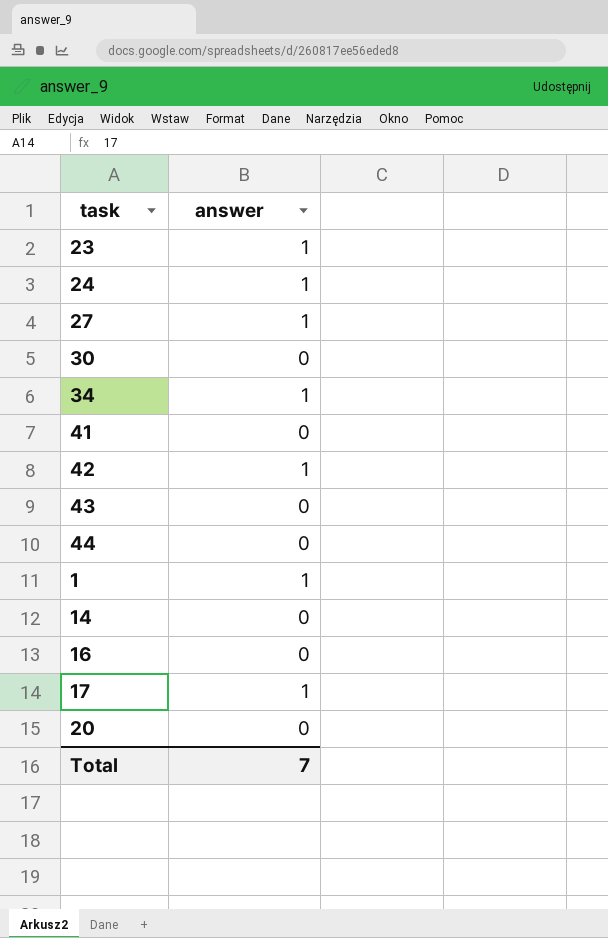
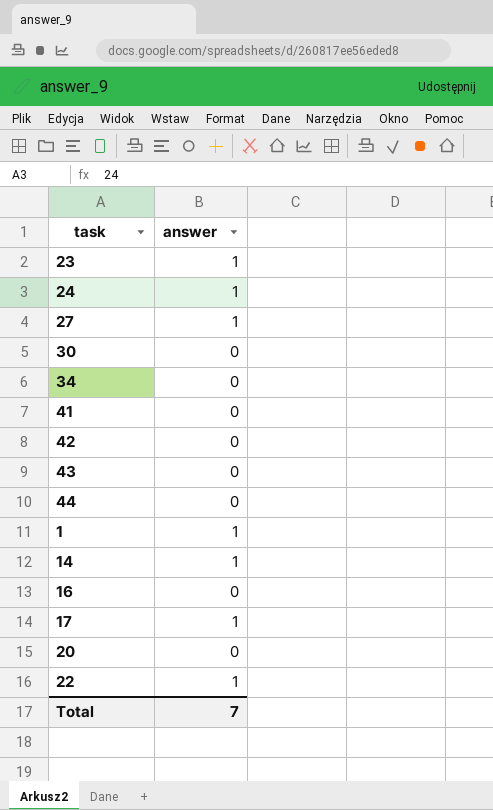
34 | answer: 1 -> 0
42 | answer: 1 -> 0
14 | answer: 0 -> 1
row 22: none -> 1

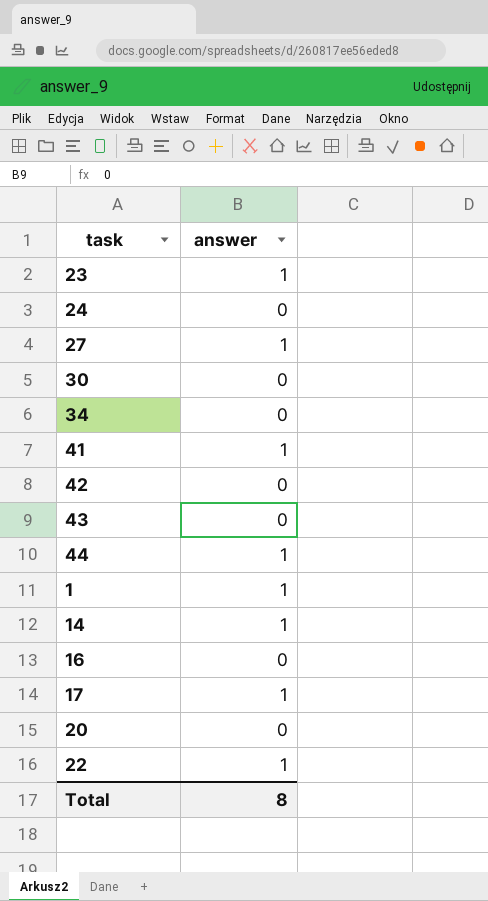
24 | answer: 1 -> 0
41 | answer: 0 -> 1
44 | answer: 0 -> 1
Total | answer: 7 -> 8

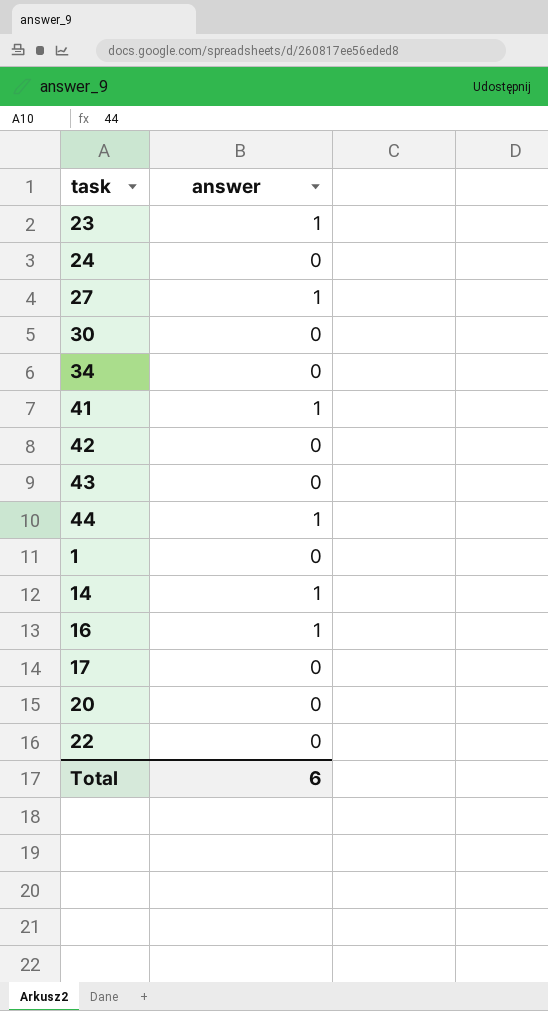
1 | answer: 1 -> 0
16 | answer: 0 -> 1
17 | answer: 1 -> 0
22 | answer: 1 -> 0
Total | answer: 8 -> 6

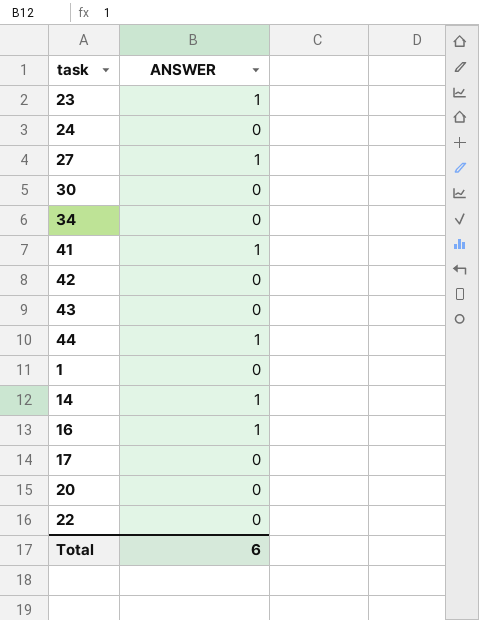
column name: answer -> ANSWER

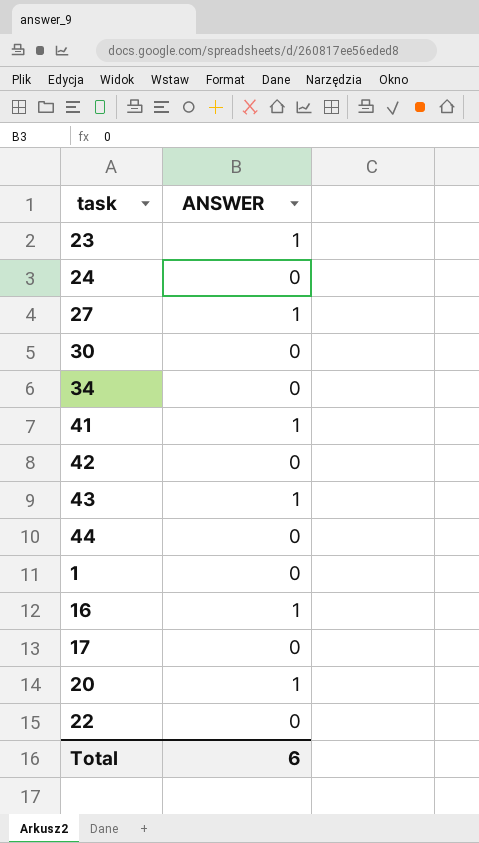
row 14: 1 -> none
43 | ANSWER: 0 -> 1
44 | ANSWER: 1 -> 0
20 | ANSWER: 0 -> 1

